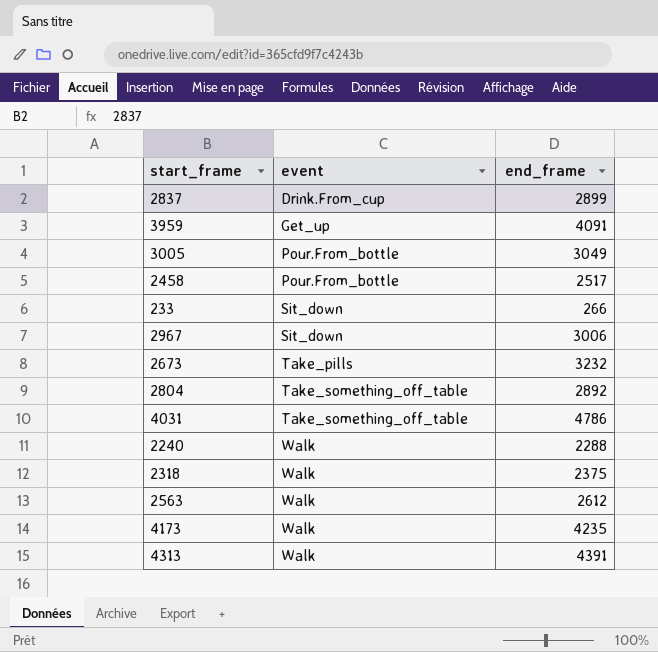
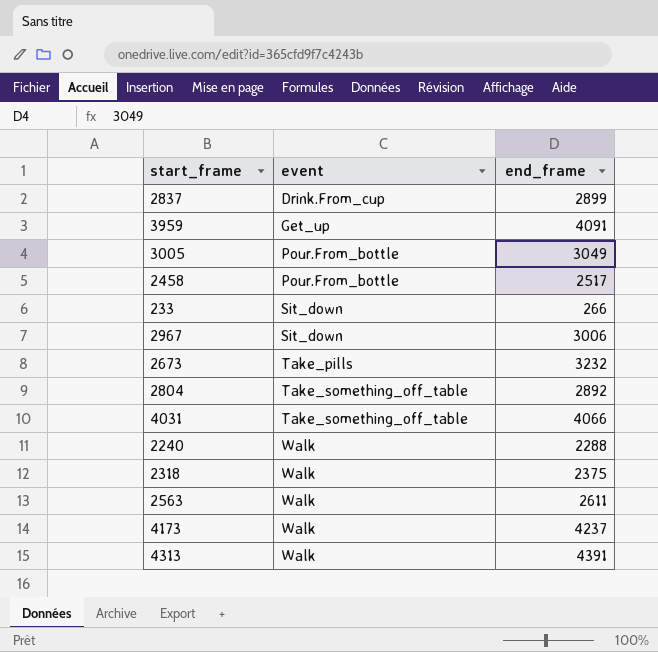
4031 | end_frame: 4786 -> 4066
2563 | end_frame: 2612 -> 2611
4173 | end_frame: 4235 -> 4237

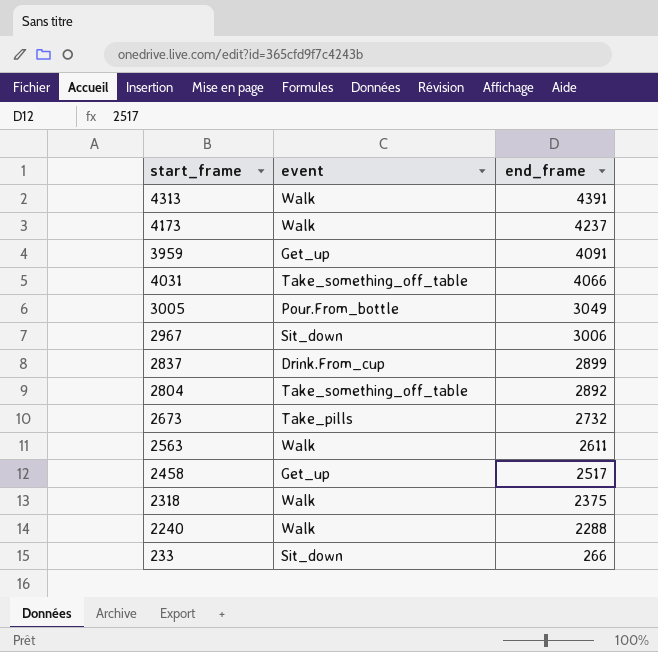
row order: event ascending -> end_frame descending
2673 | end_frame: 3232 -> 2732
2458 | event: Pour.From_bottle -> Get_up

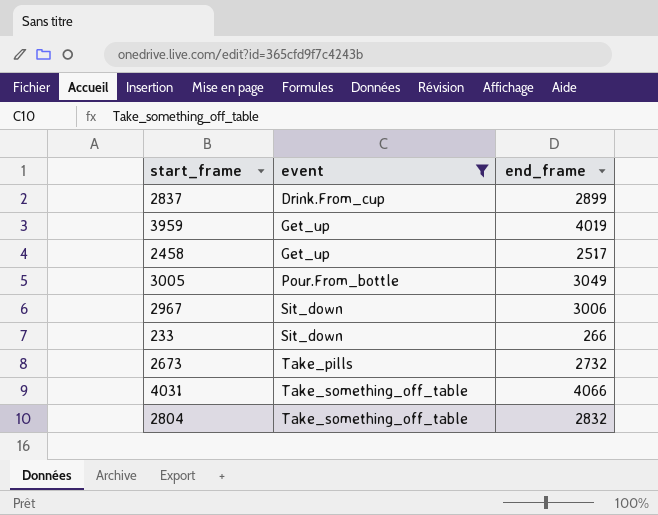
filter: none -> event != Walk
row order: end_frame descending -> event ascending
3959 | end_frame: 4091 -> 4019
2804 | end_frame: 2892 -> 2832

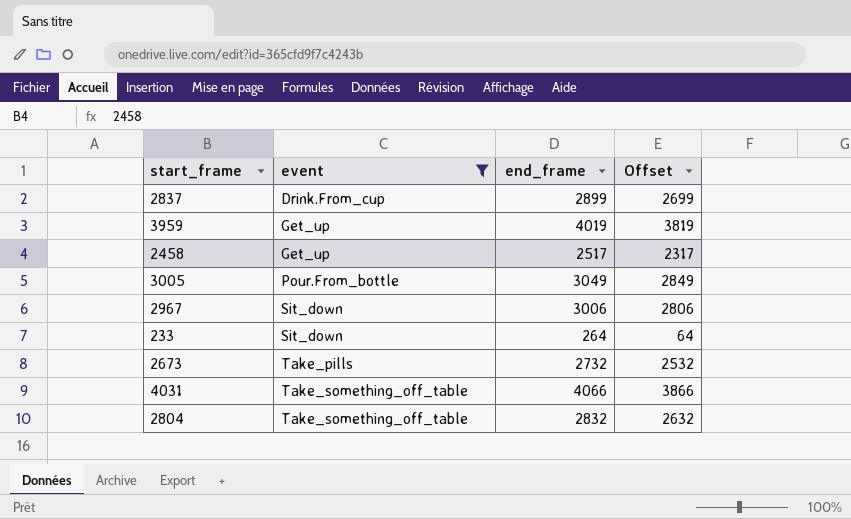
column Offset | formula: none -> [end_frame] - 200
233 | end_frame: 266 -> 264

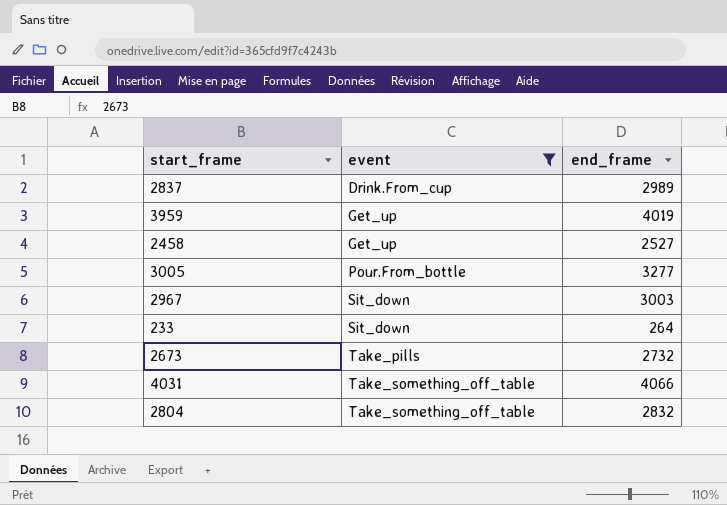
column Offset | formula: [end_frame] - 200 -> none
2837 | end_frame: 2899 -> 2989
2458 | end_frame: 2517 -> 2527
3005 | end_frame: 3049 -> 3277
2967 | end_frame: 3006 -> 3003

